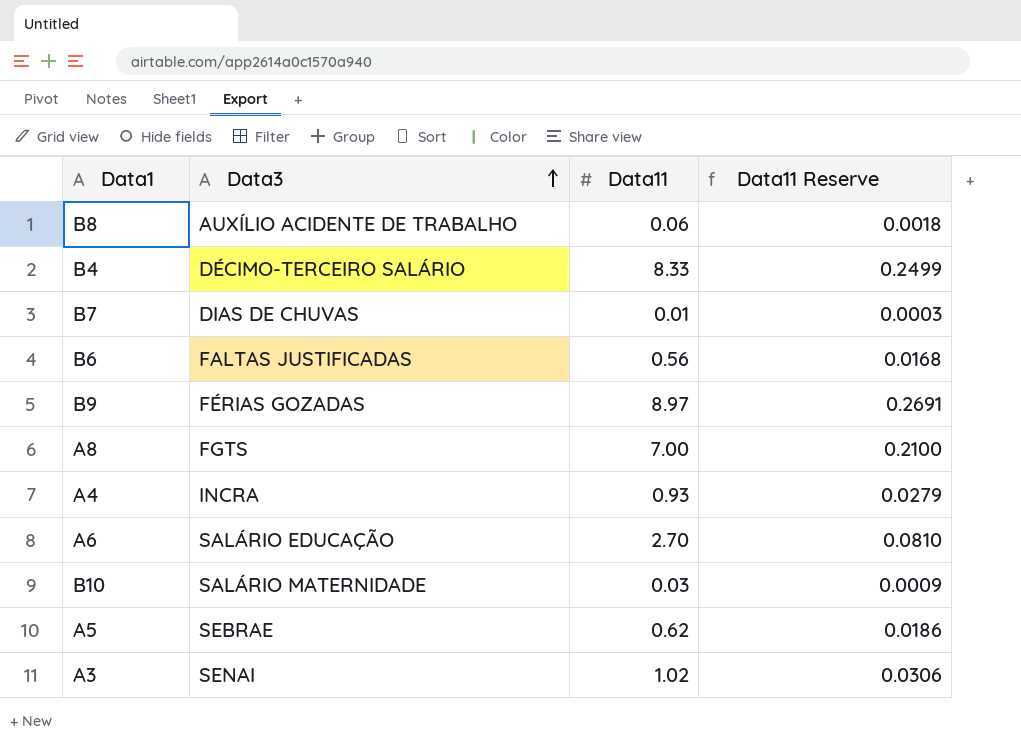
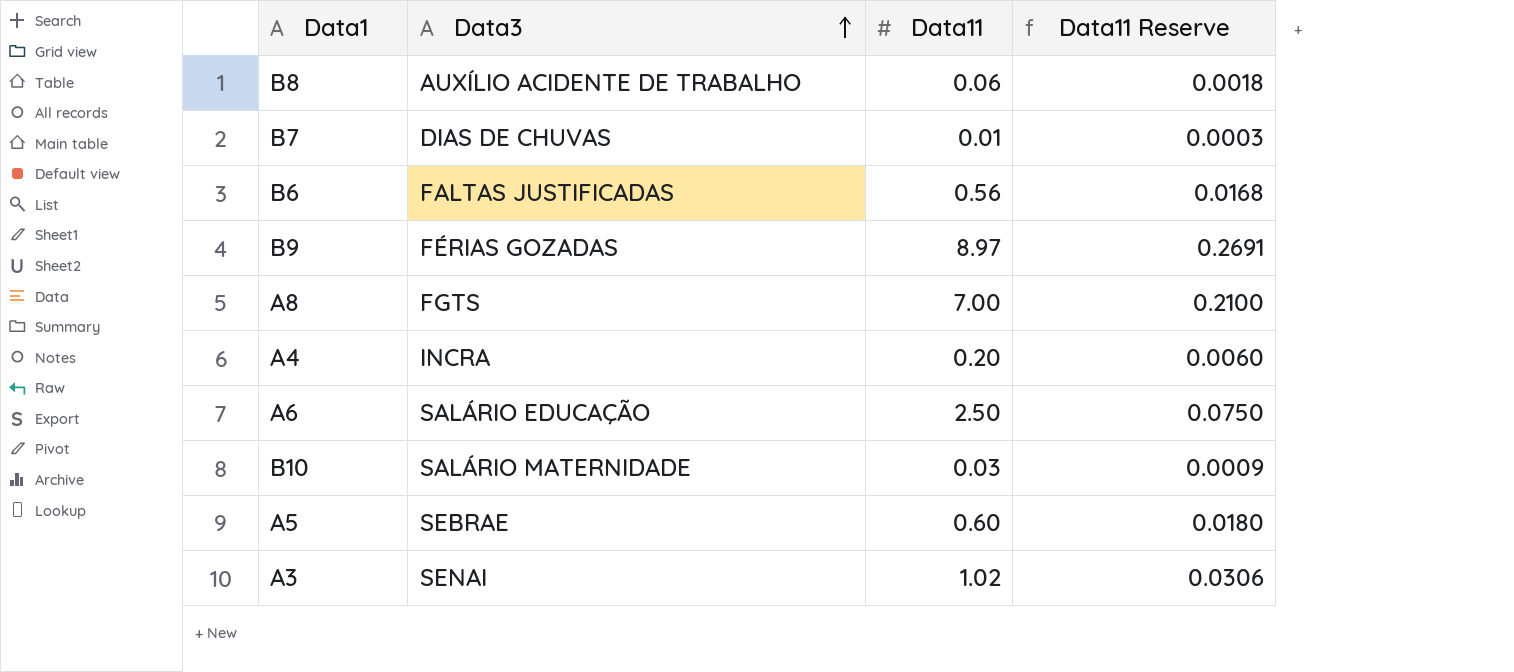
row B4: DÉCIMO-TERCEIRO SALÁRIO | 8.33 | 0.2499 -> none
A4 | Data11: 0.93 -> 0.20
A4 | Data11 Reserve: 0.0279 -> 0.0060
A6 | Data11: 2.70 -> 2.50
A6 | Data11 Reserve: 0.0810 -> 0.0750
A5 | Data11: 0.62 -> 0.60
A5 | Data11 Reserve: 0.0186 -> 0.0180

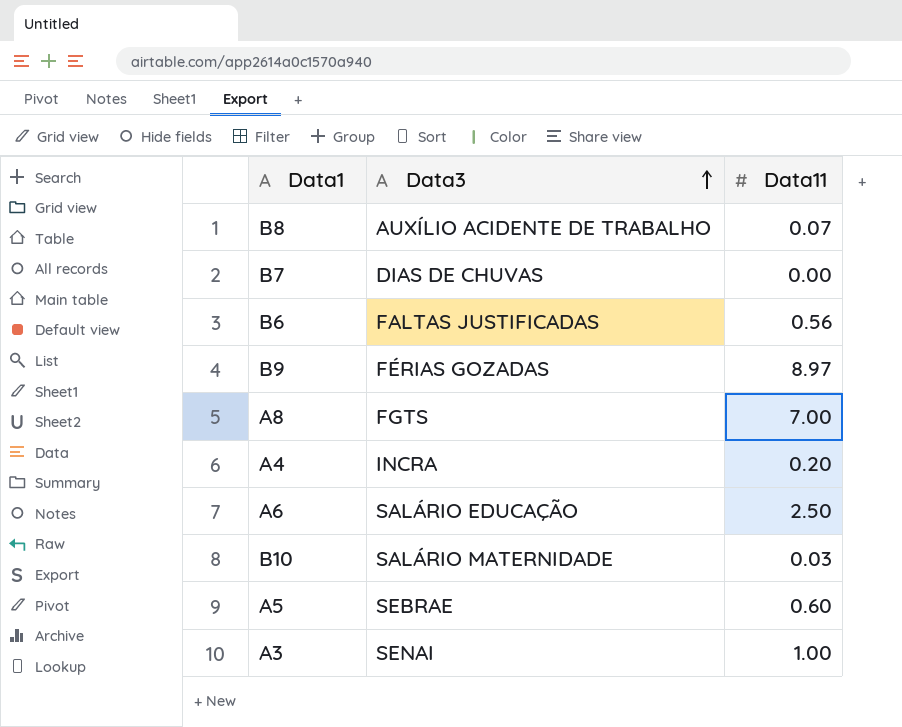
column Data11 Reserve | formula: [Data11] * 0.03 -> none
B8 | Data11: 0.06 -> 0.07
B7 | Data11: 0.01 -> 0.00
A3 | Data11: 1.02 -> 1.00

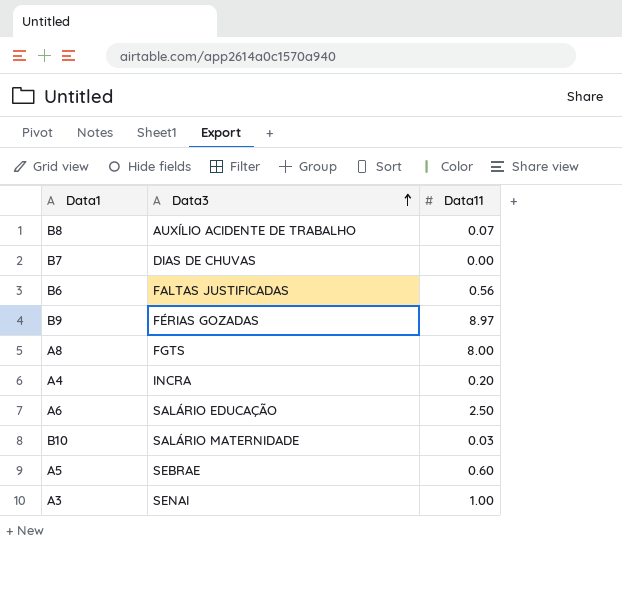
A8 | Data11: 7.00 -> 8.00

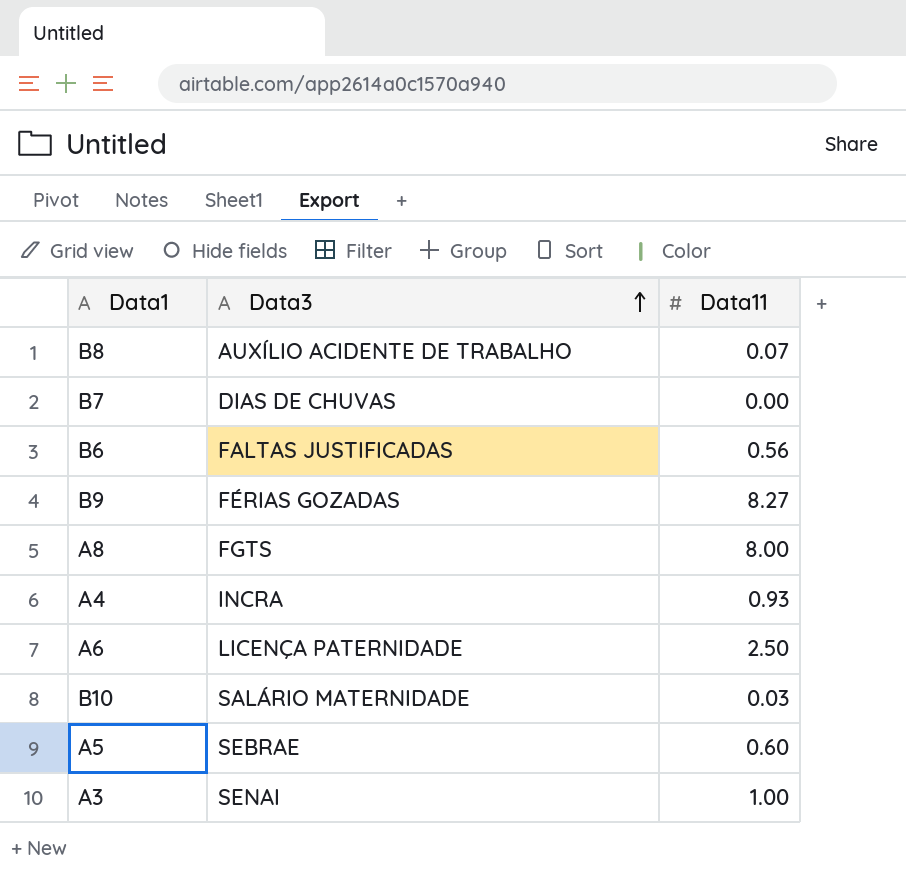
B9 | Data11: 8.97 -> 8.27
A4 | Data11: 0.20 -> 0.93
A6 | Data3: SALÁRIO EDUCAÇÃO -> LICENÇA PATERNIDADE

